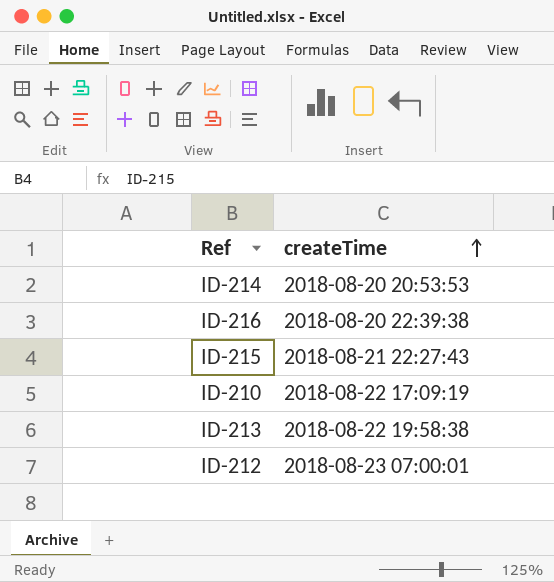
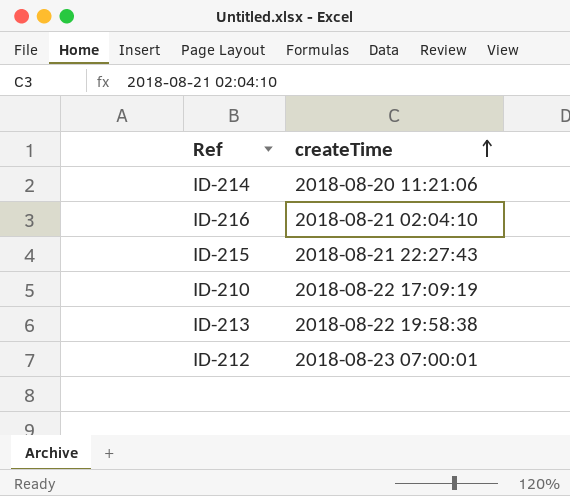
ID-214 | createTime: 2018-08-20 20:53:53 -> 2018-08-20 11:21:06
ID-216 | createTime: 2018-08-20 22:39:38 -> 2018-08-21 02:04:10

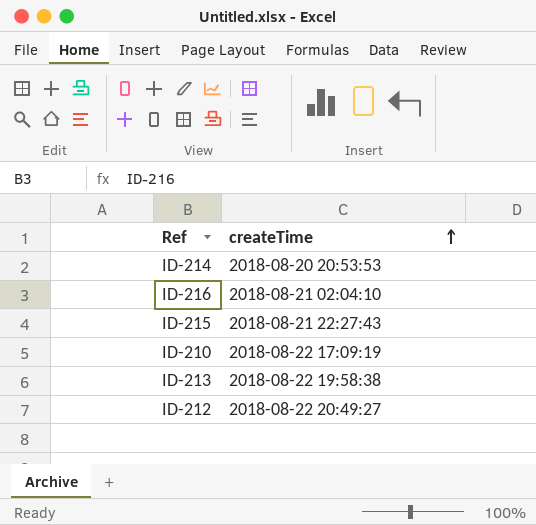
ID-214 | createTime: 2018-08-20 11:21:06 -> 2018-08-20 20:53:53
ID-212 | createTime: 2018-08-23 07:00:01 -> 2018-08-22 20:49:27

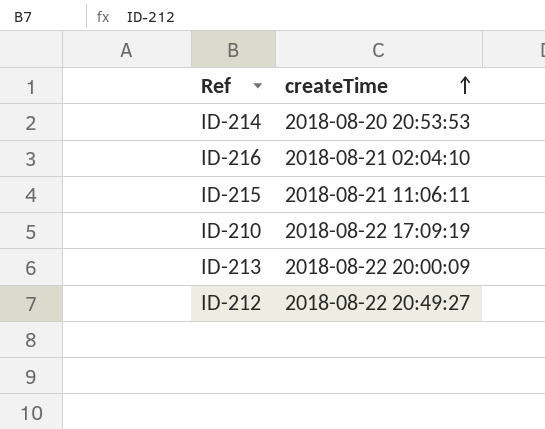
ID-215 | createTime: 2018-08-21 22:27:43 -> 2018-08-21 11:06:11
ID-213 | createTime: 2018-08-22 19:58:38 -> 2018-08-22 20:00:09

